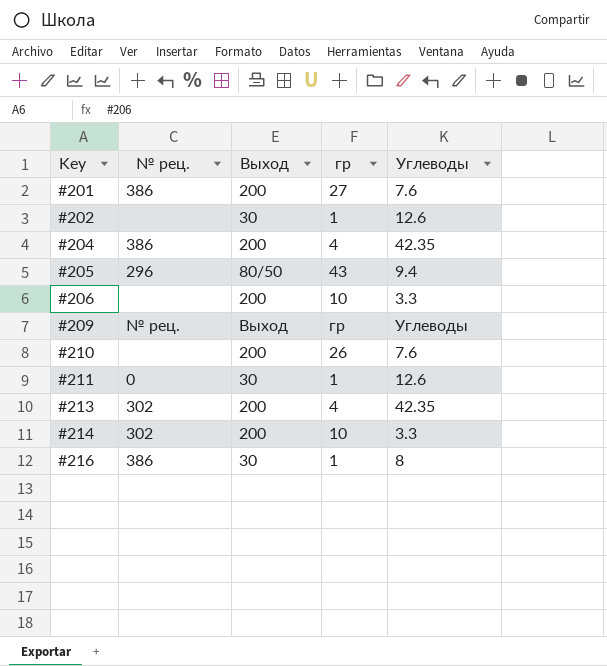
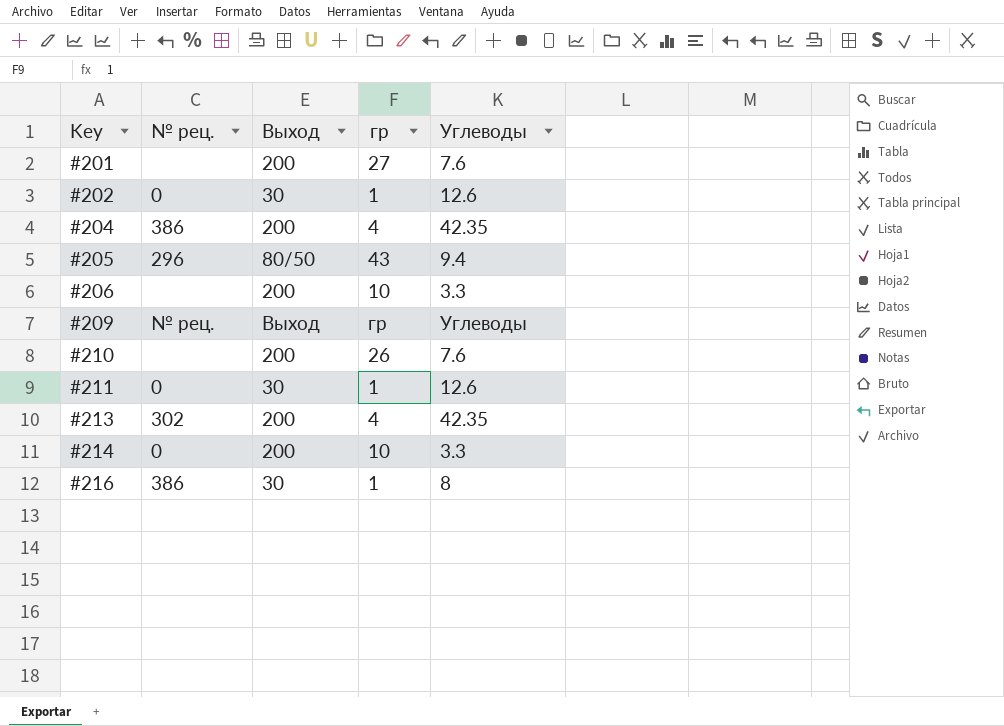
#201 | № рец.: 386 -> none
#202 | № рец.: none -> 0
#214 | № рец.: 302 -> 0

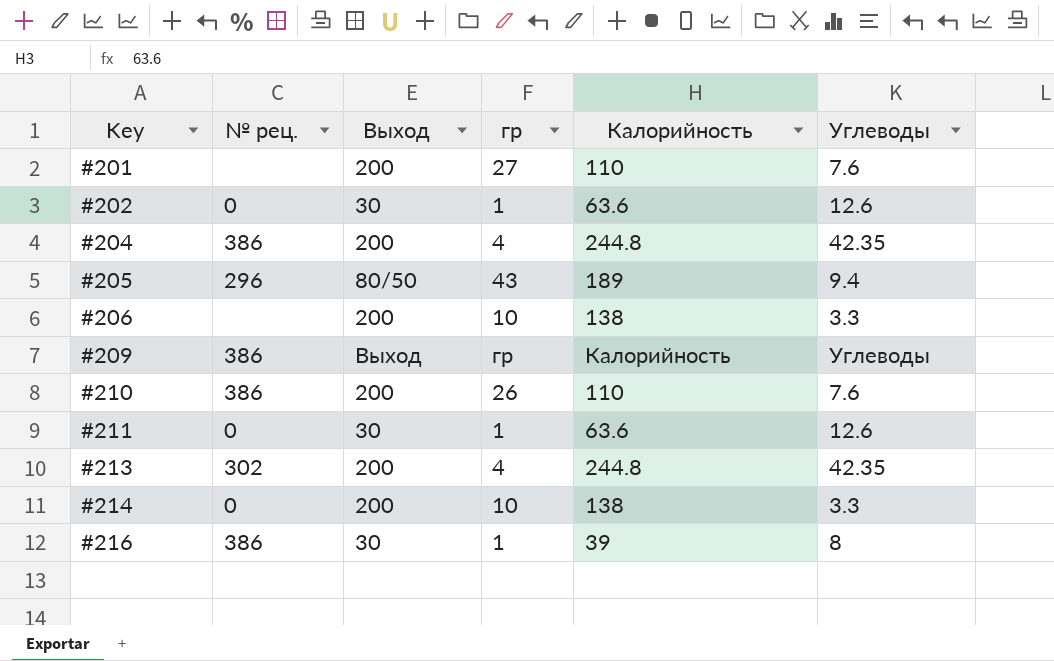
column Калорийность | position: none -> 5
#209 | № рец.: № рец. -> 386
#210 | № рец.: none -> 386

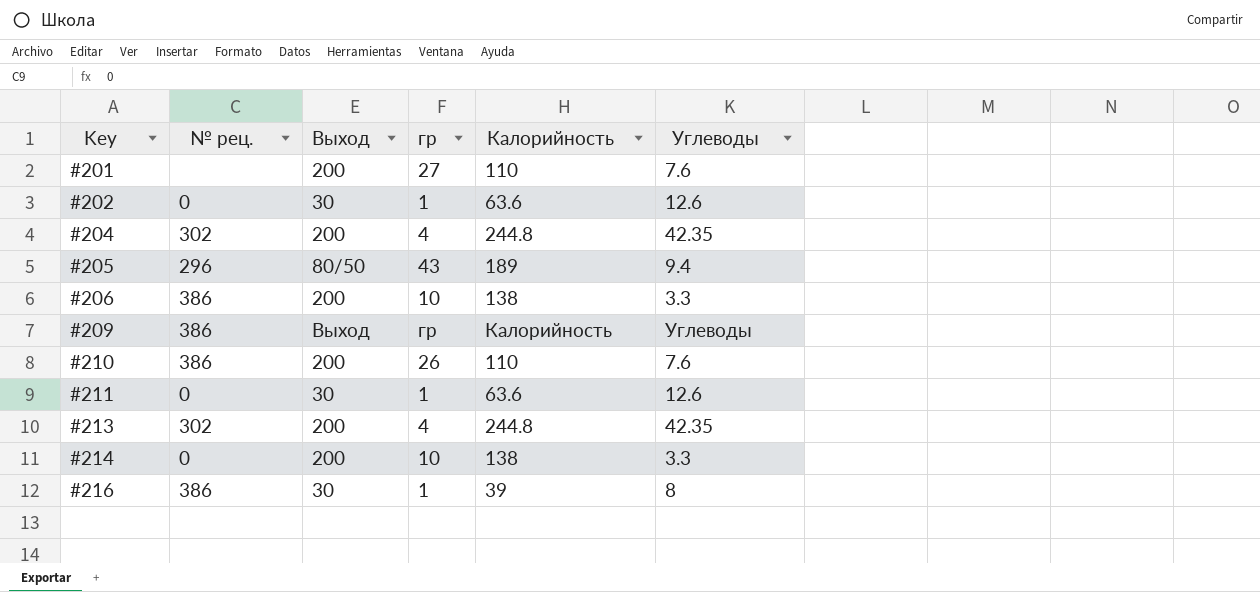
#204 | № рец.: 386 -> 302
#206 | № рец.: none -> 386

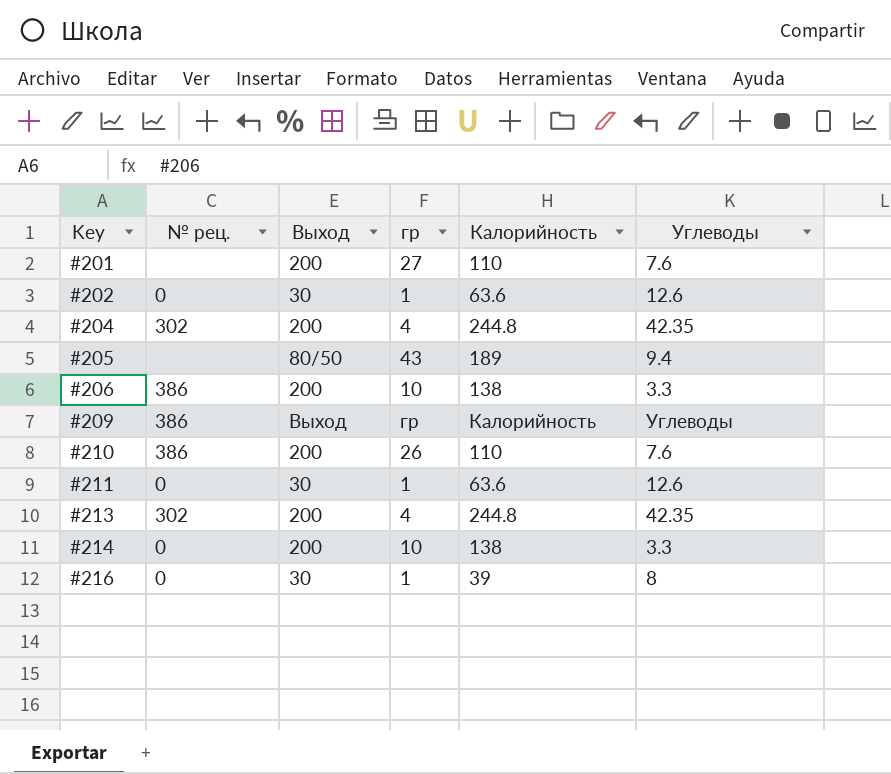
#205 | № рец.: 296 -> none
#216 | № рец.: 386 -> 0

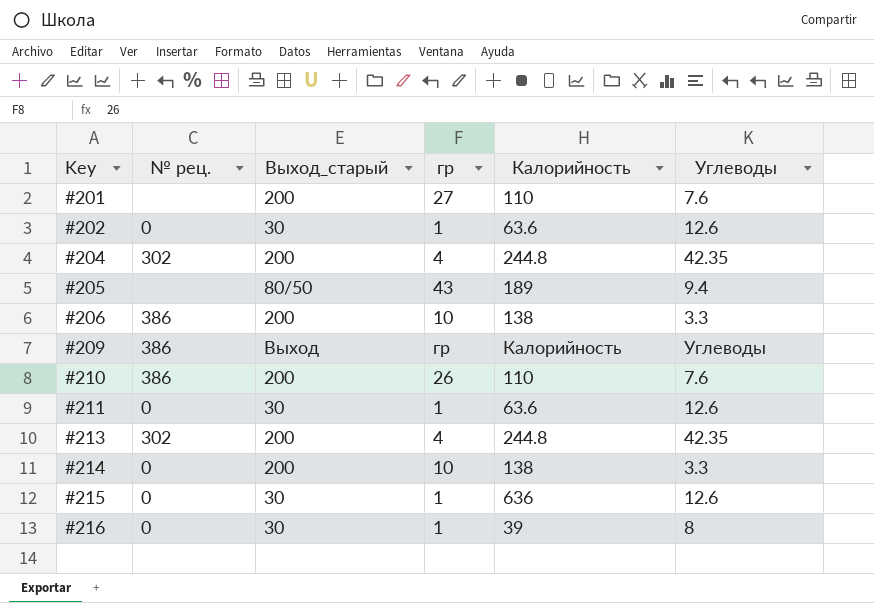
column name: Выход -> Выход_старый
row #215: none -> 0 | 30 | 1 | 636 | 12.6

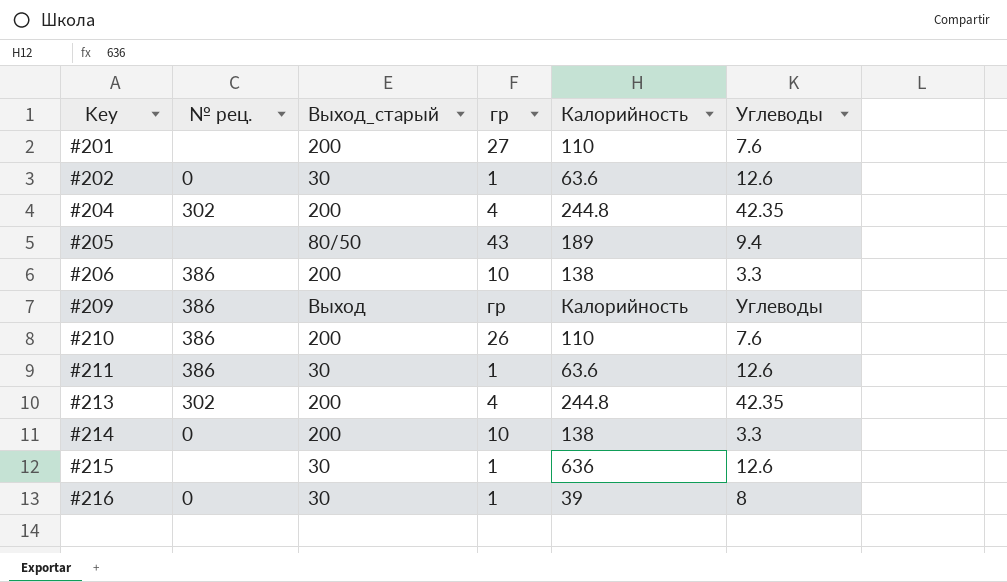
#211 | № рец.: 0 -> 386
#215 | № рец.: 0 -> none

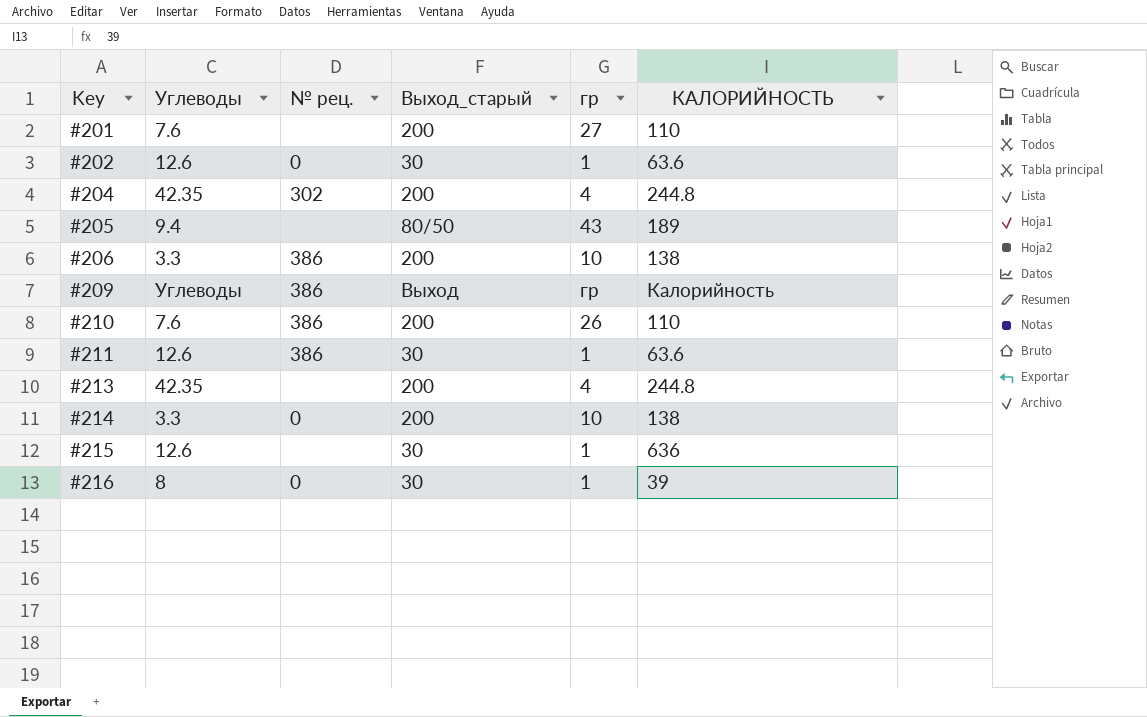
column Углеводы | position: 6 -> 2
column name: Калорийность -> КАЛОРИЙНОСТЬ
#213 | № рец.: 302 -> none

